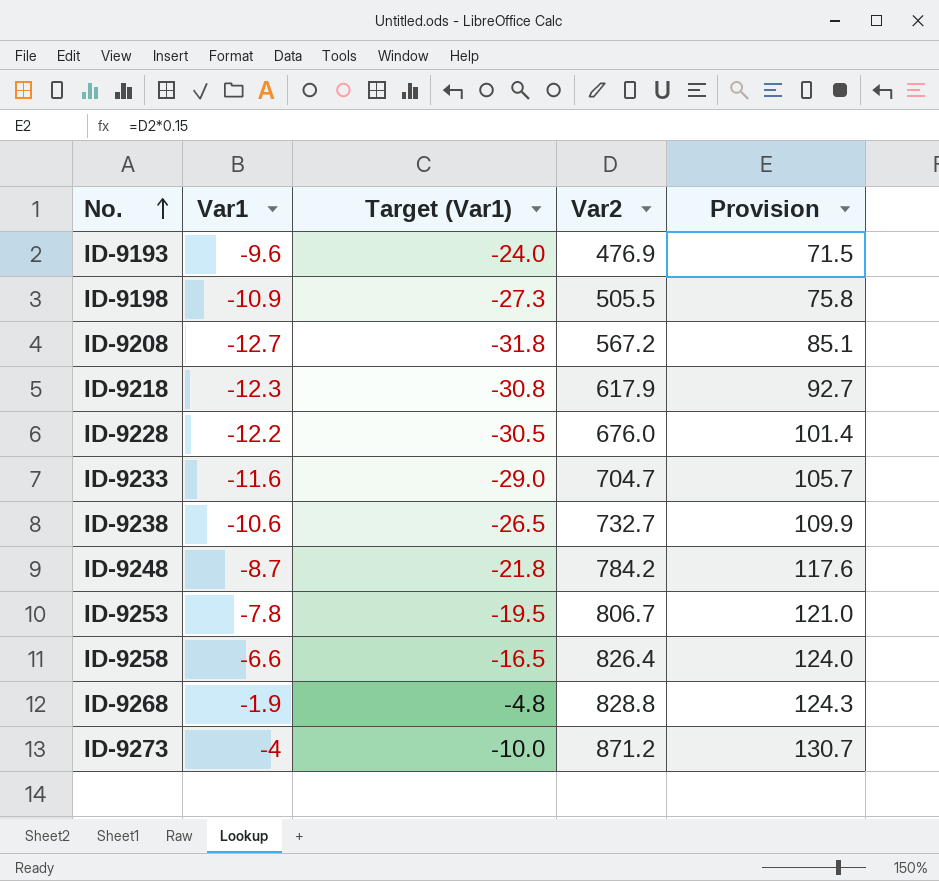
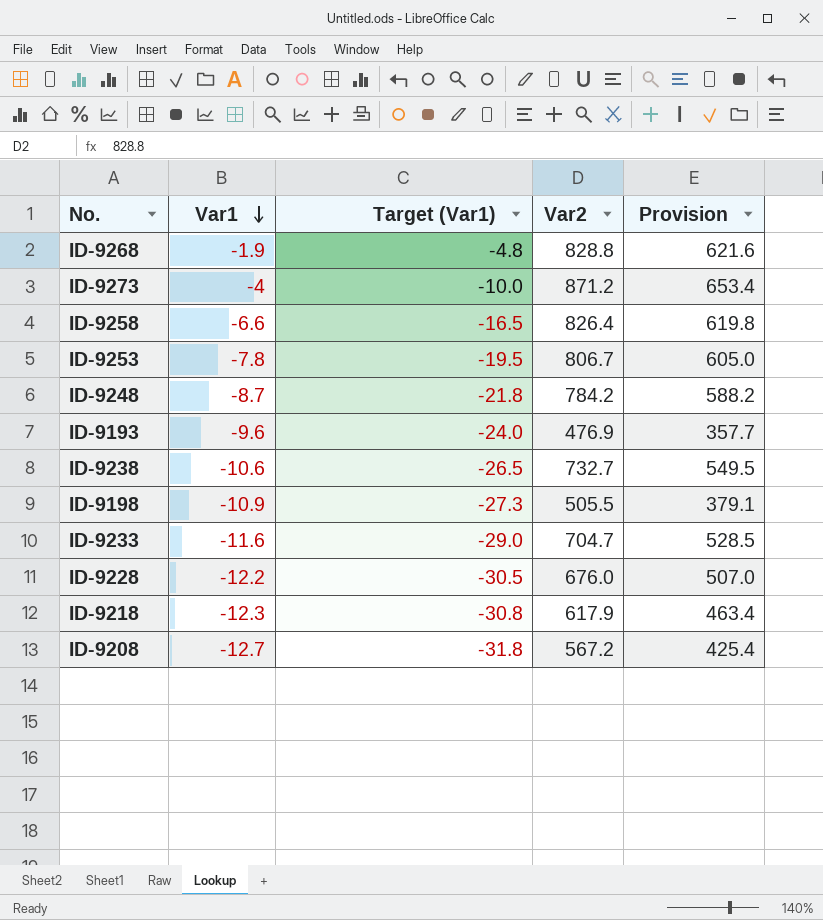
row order: No. ascending -> Var1 descending
column Provision | formula: [Var2] * 0.15 -> [Var2] * 0.75

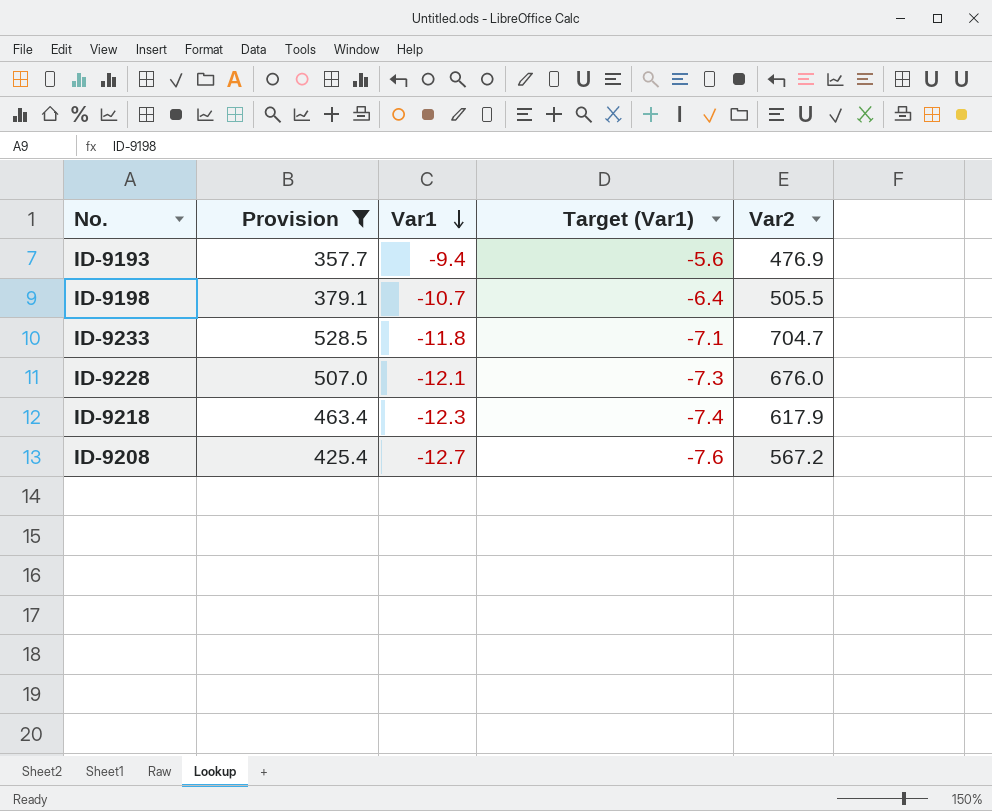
filter: none -> Provision <= 528.5
column Provision | position: 5 -> 2
column Target (Var1) | formula: [Var1] * 2.5 -> [Var1] * 0.6
ID-9193 | Var1: -9.6 -> -9.4
ID-9198 | Var1: -10.9 -> -10.7
ID-9233 | Var1: -11.6 -> -11.8
ID-9228 | Var1: -12.2 -> -12.1

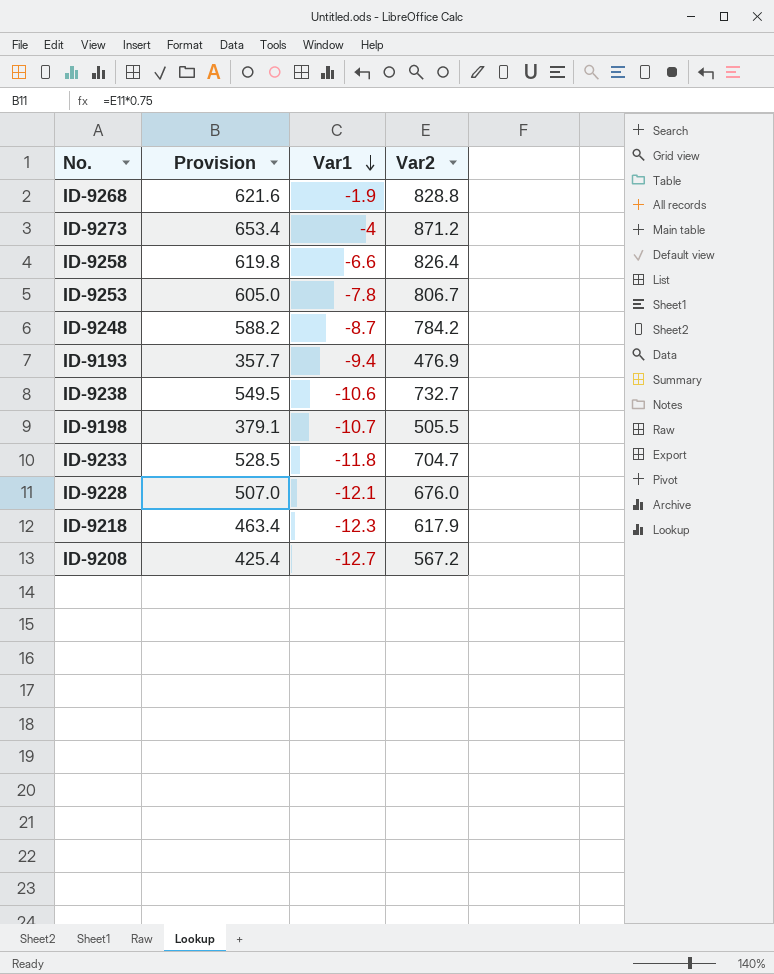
filter: Provision <= 528.5 -> none
column Target (Var1) | formula: [Var1] * 0.6 -> none

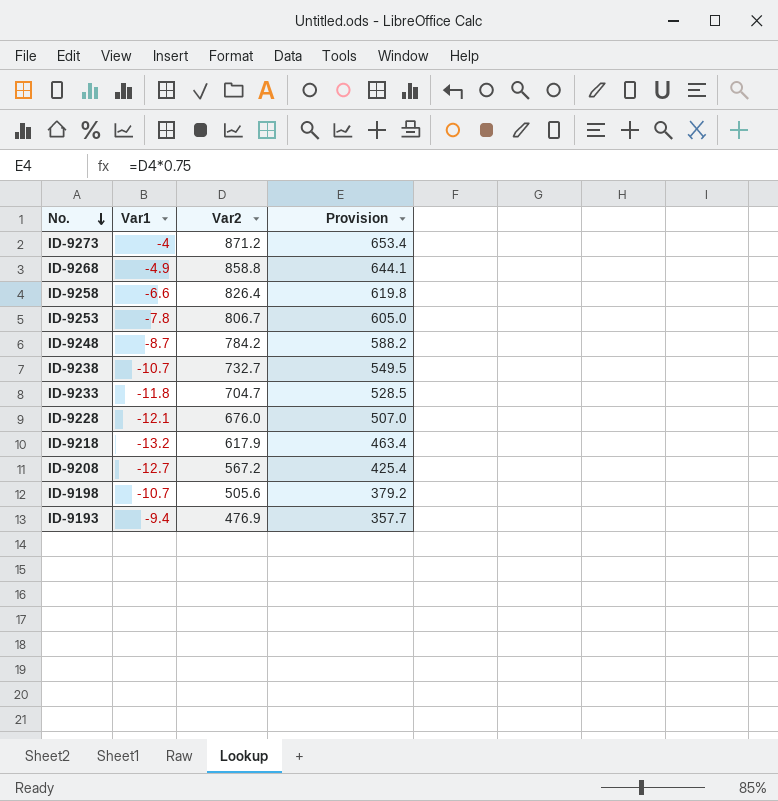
row order: Var1 descending -> No. descending
column Provision | position: 2 -> 4
ID-9268 | Var1: -1.9 -> -4.9
ID-9268 | Var2: 828.8 -> 858.8
ID-9268 | Provision: 621.6 -> 644.1
ID-9238 | Var1: -10.6 -> -10.7
ID-9218 | Var1: -12.3 -> -13.2
ID-9198 | Var2: 505.5 -> 505.6
ID-9198 | Provision: 379.1 -> 379.2

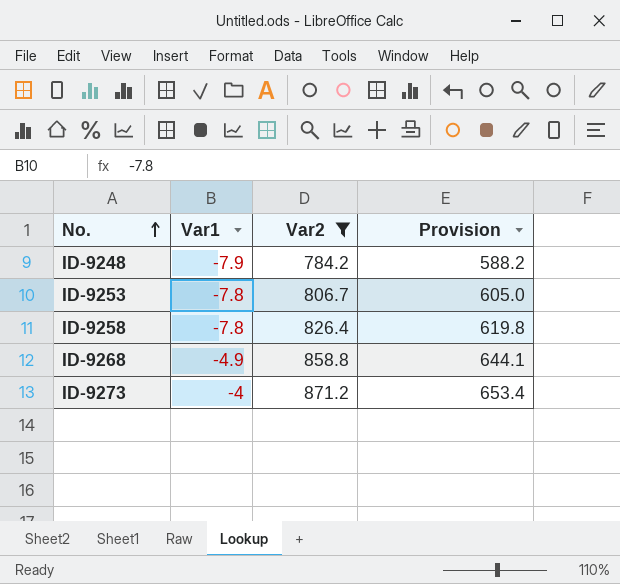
filter: none -> Var2 >= 784.2
row order: No. descending -> No. ascending
ID-9248 | Var1: -8.7 -> -7.9
ID-9258 | Var1: -6.6 -> -7.8

